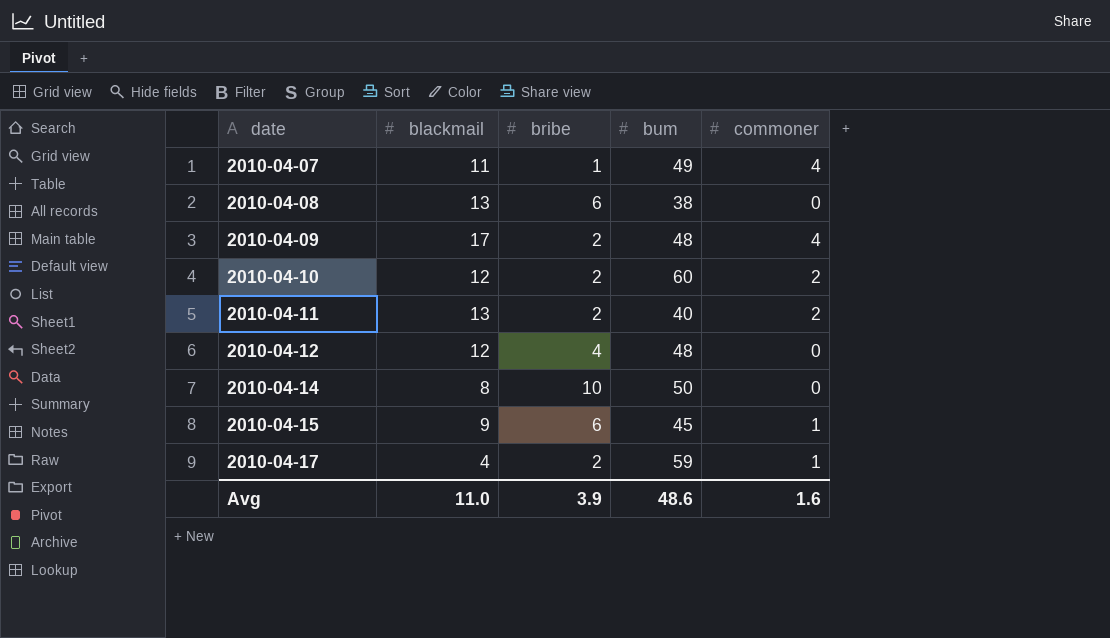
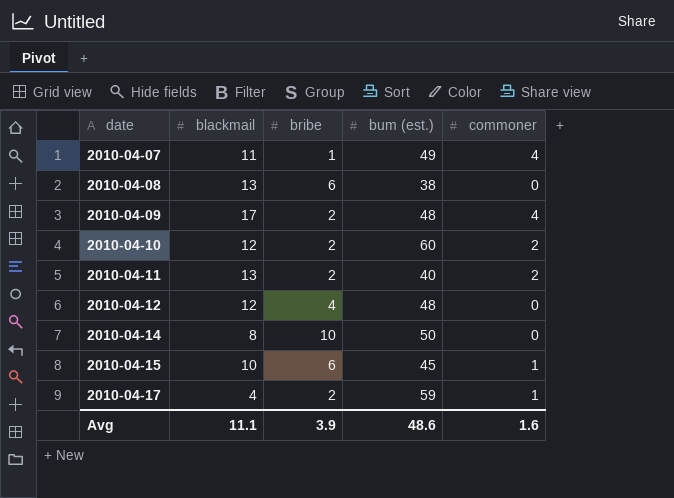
column name: bum -> bum (est.)
2010-04-15 | blackmail: 9 -> 10
Avg | blackmail: 11.0 -> 11.1

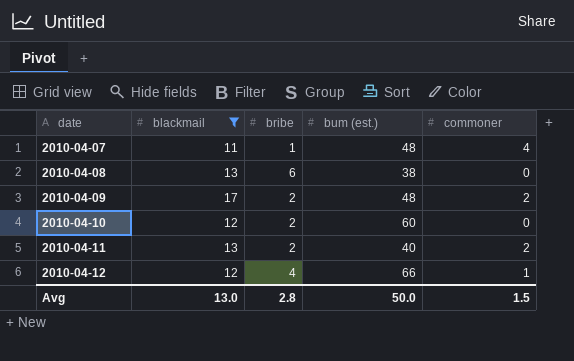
filter: none -> blackmail >= 11
2010-04-07 | bum (est.): 49 -> 48
2010-04-09 | commoner: 4 -> 2
2010-04-10 | commoner: 2 -> 0
2010-04-12 | bum (est.): 48 -> 66
2010-04-12 | commoner: 0 -> 1
Avg | blackmail: 11.1 -> 13.0
Avg | bribe: 3.9 -> 2.8
Avg | bum (est.): 48.6 -> 50.0
Avg | commoner: 1.6 -> 1.5

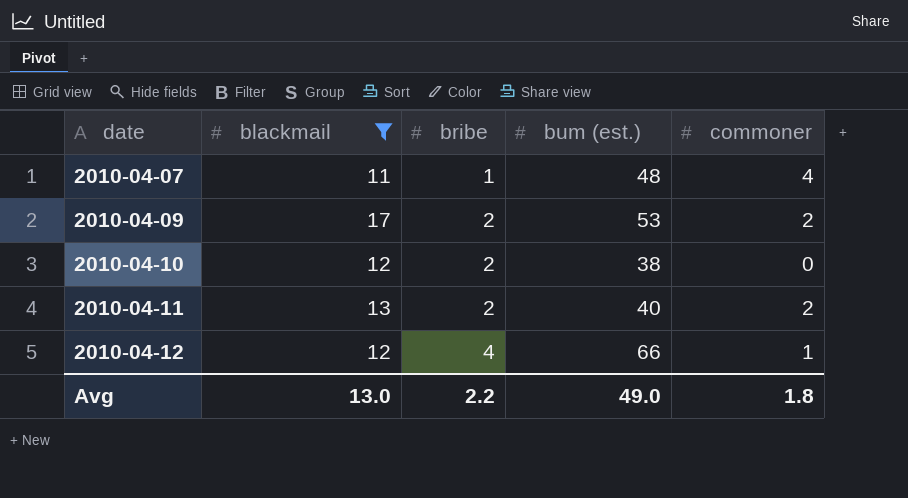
row 2010-04-08: 13 | 6 | 38 | 0 -> none
2010-04-09 | bum (est.): 48 -> 53
2010-04-10 | bum (est.): 60 -> 38
Avg | bribe: 2.8 -> 2.2
Avg | bum (est.): 50.0 -> 49.0
Avg | commoner: 1.5 -> 1.8

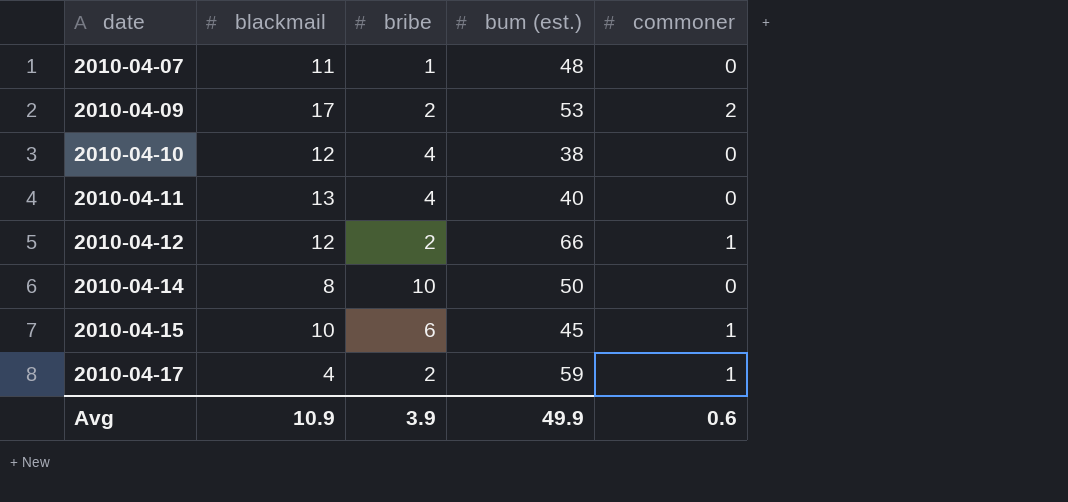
filter: blackmail >= 11 -> none
2010-04-07 | commoner: 4 -> 0
2010-04-10 | bribe: 2 -> 4
2010-04-11 | bribe: 2 -> 4
2010-04-11 | commoner: 2 -> 0
2010-04-12 | bribe: 4 -> 2
Avg | blackmail: 13.0 -> 10.9
Avg | bribe: 2.2 -> 3.9
Avg | bum (est.): 49.0 -> 49.9
Avg | commoner: 1.8 -> 0.6

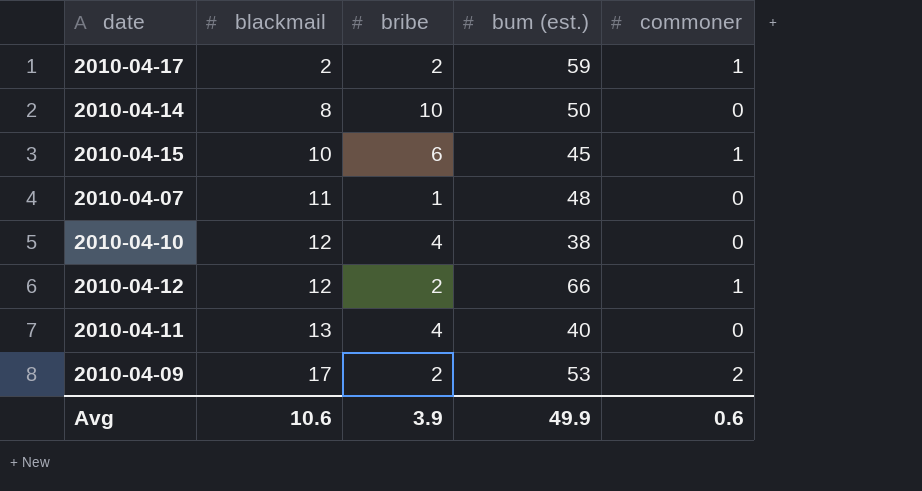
row order: date ascending -> blackmail ascending
2010-04-17 | blackmail: 4 -> 2
Avg | blackmail: 10.9 -> 10.6

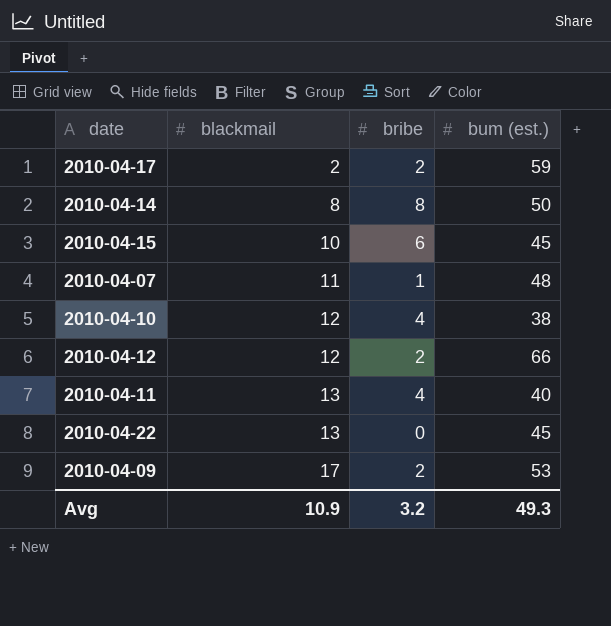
column commoner | position: 5 -> none
2010-04-14 | bribe: 10 -> 8
row 2010-04-22: none -> 13 | 0 | 45
Avg | blackmail: 10.6 -> 10.9
Avg | bribe: 3.9 -> 3.2
Avg | bum (est.): 49.9 -> 49.3

